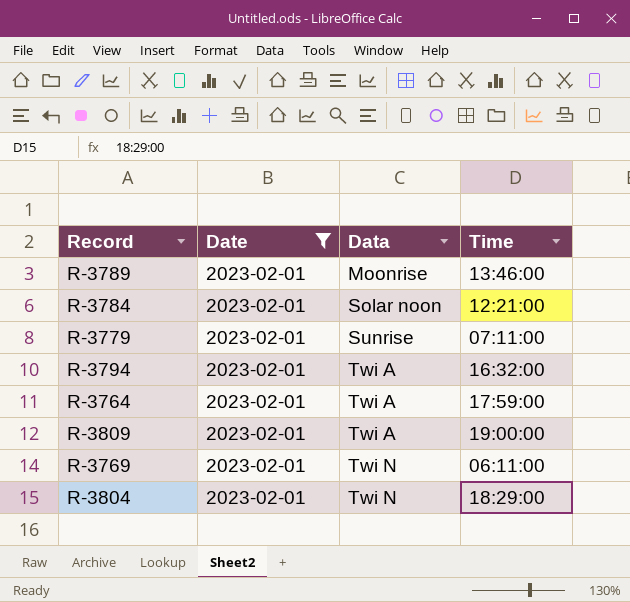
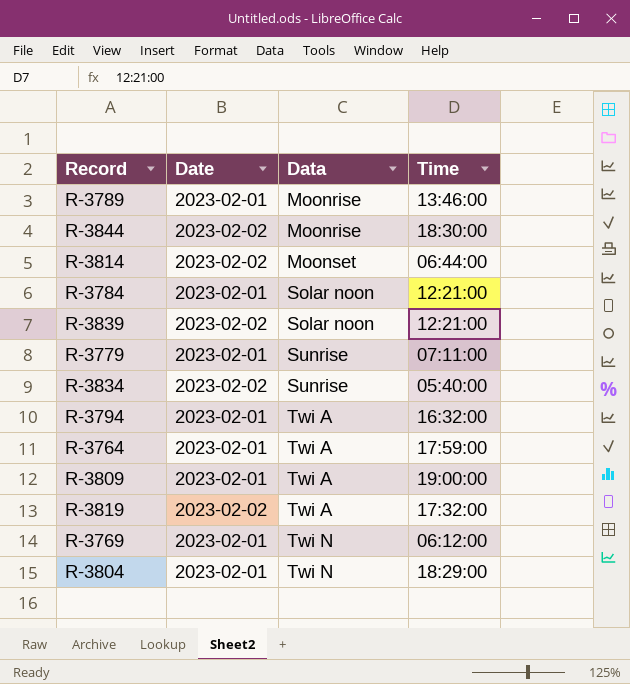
filter: Date = 2023-02-01 -> none
R-3769 | Time: 06:11:00 -> 06:12:00

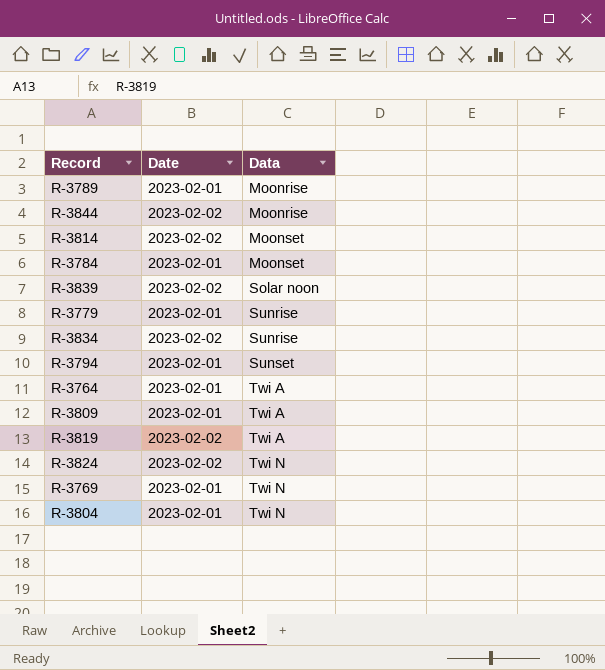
column Time | position: 4 -> none
R-3784 | Data: Solar noon -> Moonset
R-3794 | Data: Twi A -> Sunset
row R-3824: none -> 2023-02-02 | Twi N

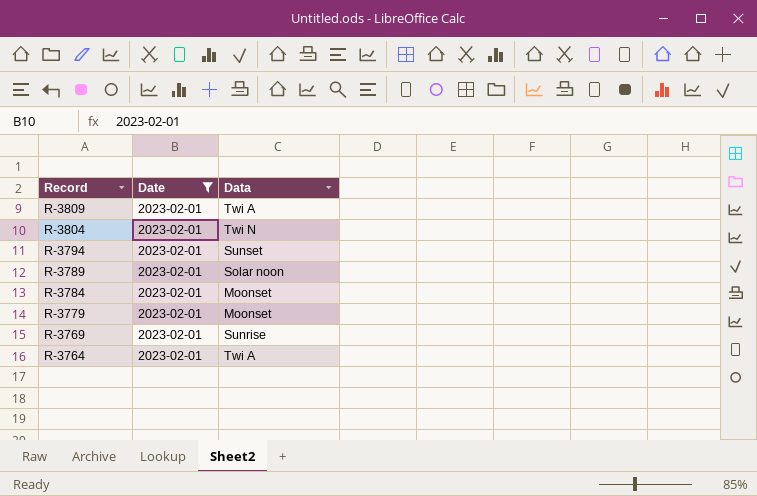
filter: none -> Date = 2023-02-01
row order: Data ascending -> Record descending
R-3789 | Data: Moonrise -> Solar noon
R-3779 | Data: Sunrise -> Moonset
R-3769 | Data: Twi N -> Sunrise

